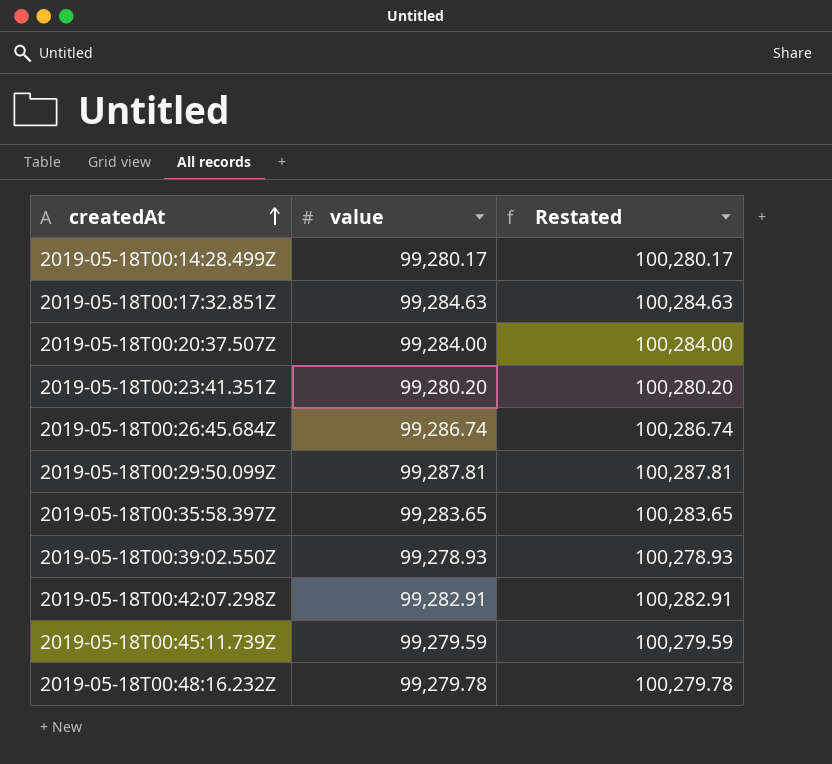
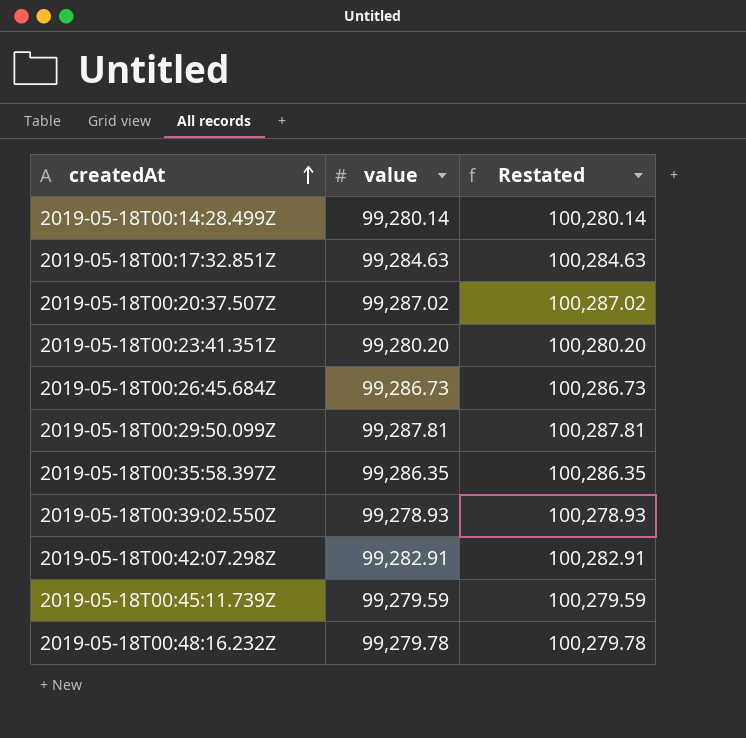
2019-05-18T00:14:28.499Z | value: 99,280.17 -> 99,280.14
2019-05-18T00:14:28.499Z | Restated: 100,280.17 -> 100,280.14
2019-05-18T00:20:37.507Z | value: 99,284.00 -> 99,287.02
2019-05-18T00:20:37.507Z | Restated: 100,284.00 -> 100,287.02
2019-05-18T00:26:45.684Z | value: 99,286.74 -> 99,286.73
2019-05-18T00:26:45.684Z | Restated: 100,286.74 -> 100,286.73
2019-05-18T00:35:58.397Z | value: 99,283.65 -> 99,286.35
2019-05-18T00:35:58.397Z | Restated: 100,283.65 -> 100,286.35

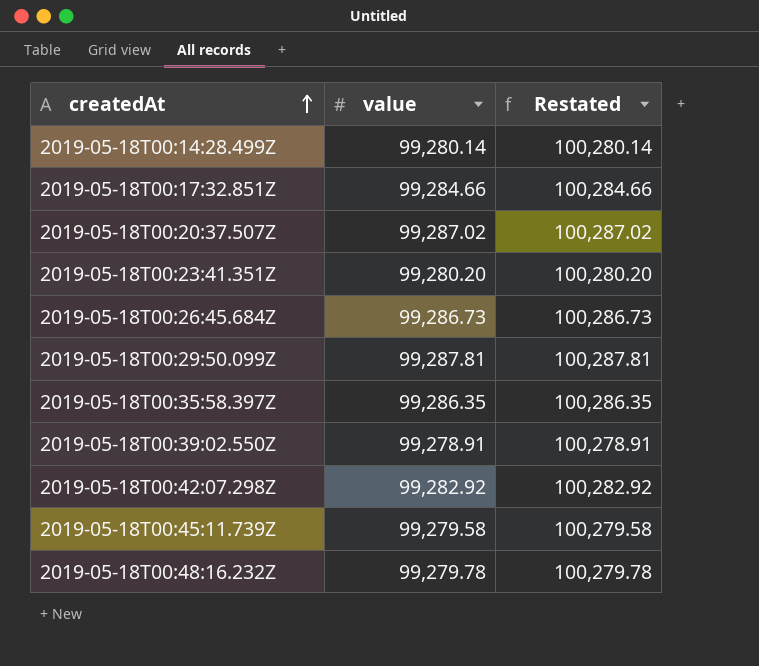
2019-05-18T00:17:32.851Z | value: 99,284.63 -> 99,284.66
2019-05-18T00:17:32.851Z | Restated: 100,284.63 -> 100,284.66
2019-05-18T00:39:02.550Z | value: 99,278.93 -> 99,278.91
2019-05-18T00:39:02.550Z | Restated: 100,278.93 -> 100,278.91
2019-05-18T00:42:07.298Z | value: 99,282.91 -> 99,282.92
2019-05-18T00:42:07.298Z | Restated: 100,282.91 -> 100,282.92
2019-05-18T00:45:11.739Z | value: 99,279.59 -> 99,279.58
2019-05-18T00:45:11.739Z | Restated: 100,279.59 -> 100,279.58

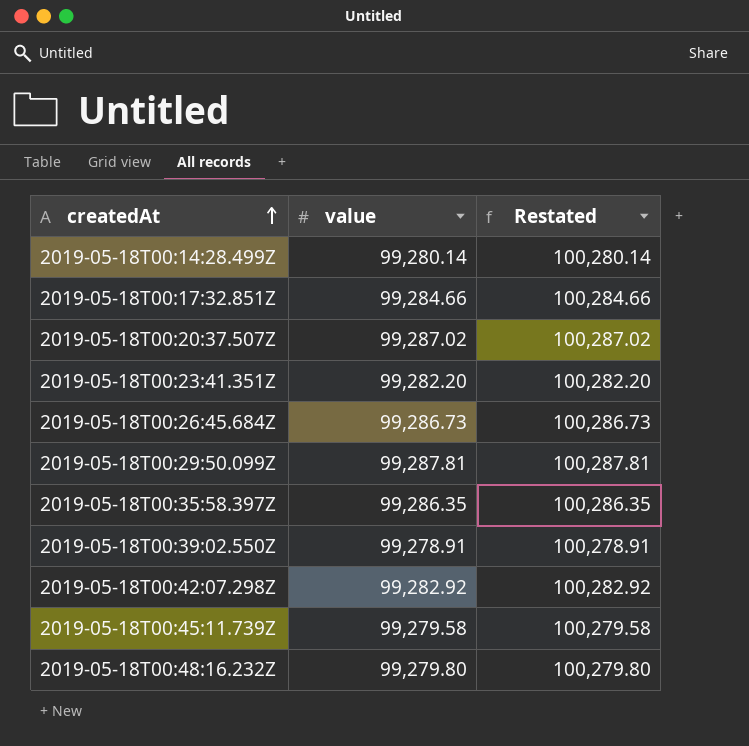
2019-05-18T00:23:41.351Z | value: 99,280.20 -> 99,282.20
2019-05-18T00:23:41.351Z | Restated: 100,280.20 -> 100,282.20
2019-05-18T00:48:16.232Z | value: 99,279.78 -> 99,279.80
2019-05-18T00:48:16.232Z | Restated: 100,279.78 -> 100,279.80

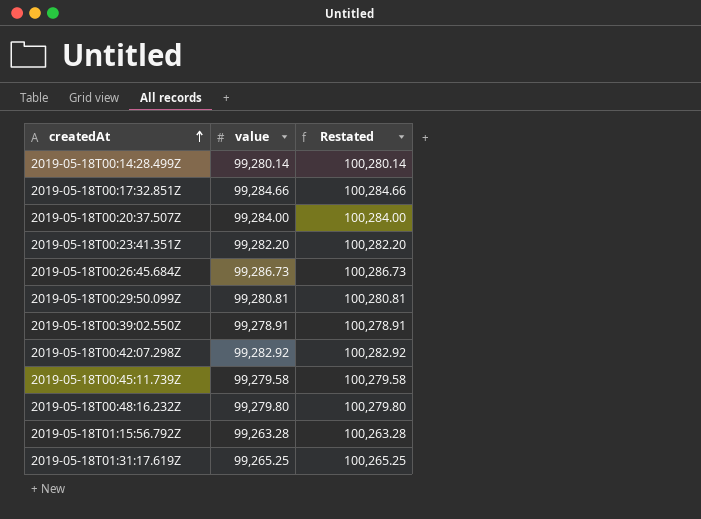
row 2019-05-18T00:35:58.397Z: 99,286.35 | 100,286.35 -> none
2019-05-18T00:20:37.507Z | value: 99,287.02 -> 99,284.00
2019-05-18T00:20:37.507Z | Restated: 100,287.02 -> 100,284.00
2019-05-18T00:29:50.099Z | value: 99,287.81 -> 99,280.81
2019-05-18T00:29:50.099Z | Restated: 100,287.81 -> 100,280.81
row 2019-05-18T01:15:56.792Z: none -> 99,263.28 | 100,263.28
row 2019-05-18T01:31:17.619Z: none -> 99,265.25 | 100,265.25

